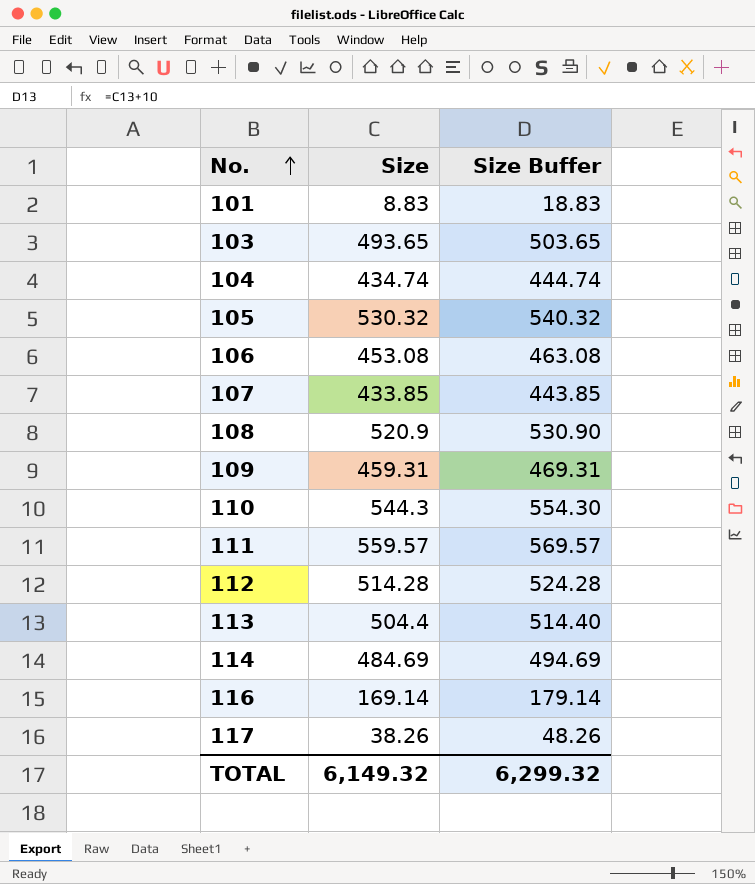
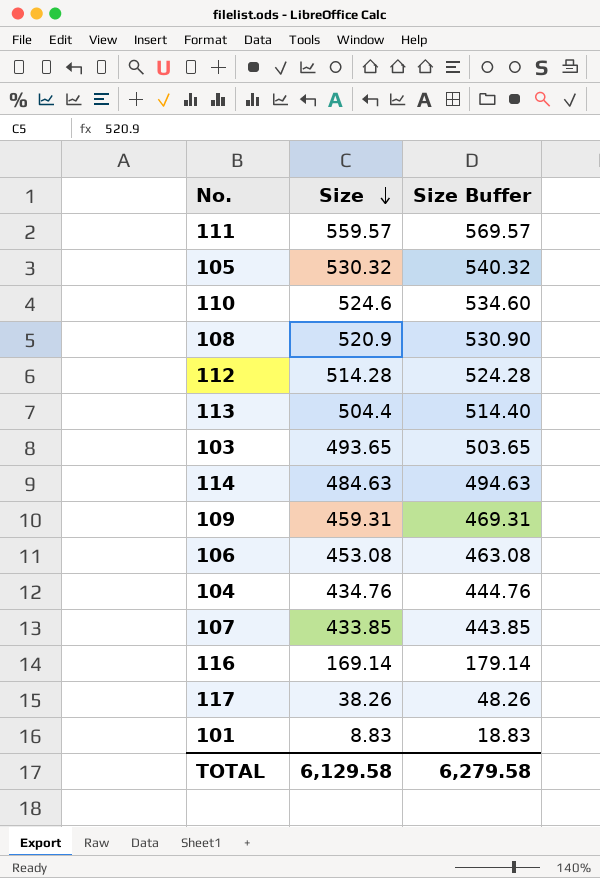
row order: No. ascending -> Size descending
110 | Size: 544.3 -> 524.6
110 | Size Buffer: 554.30 -> 534.60
114 | Size: 484.69 -> 484.63
114 | Size Buffer: 494.69 -> 494.63
104 | Size: 434.74 -> 434.76
104 | Size Buffer: 444.74 -> 444.76
TOTAL | Size: 6,149.32 -> 6,129.58
TOTAL | Size Buffer: 6,299.32 -> 6,279.58

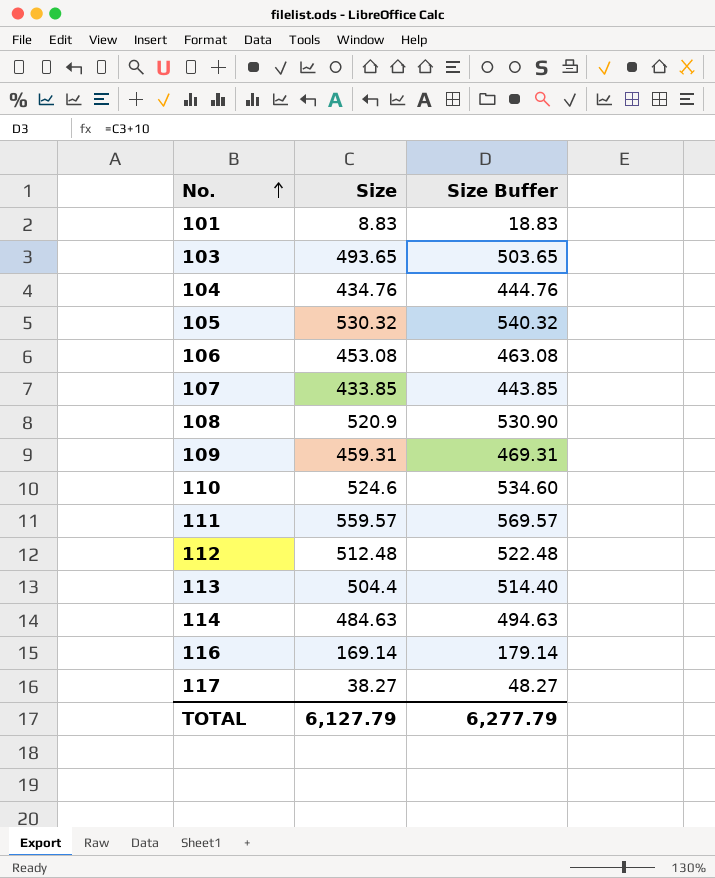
row order: Size descending -> No. ascending
112 | Size: 514.28 -> 512.48
112 | Size Buffer: 524.28 -> 522.48
117 | Size: 38.26 -> 38.27
117 | Size Buffer: 48.26 -> 48.27
TOTAL | Size: 6,129.58 -> 6,127.79
TOTAL | Size Buffer: 6,279.58 -> 6,277.79

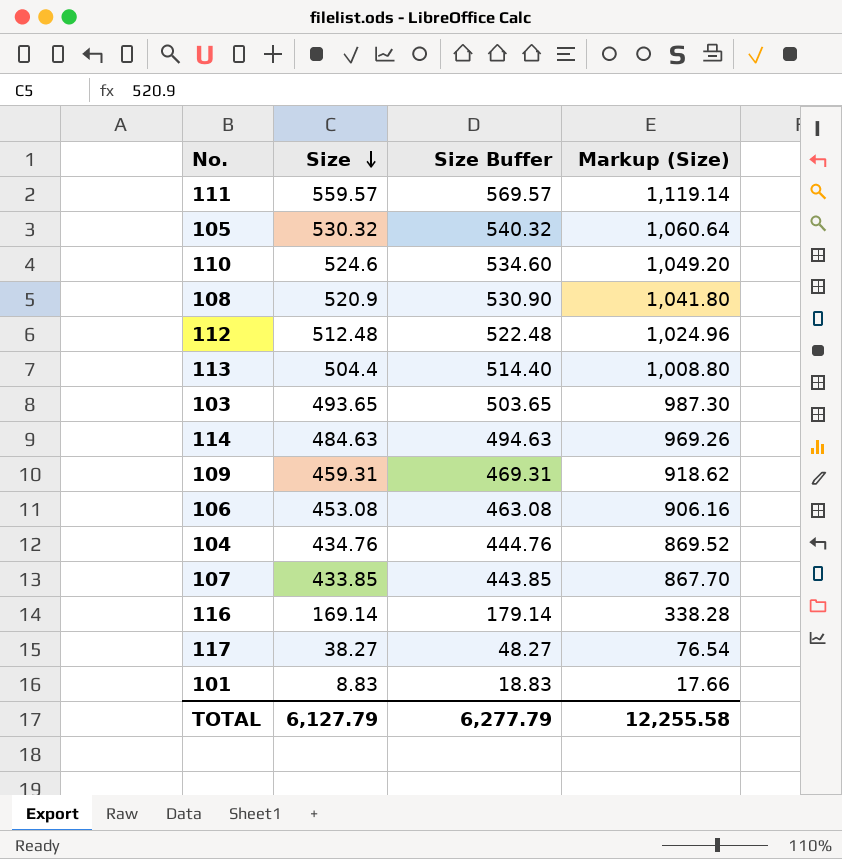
row order: No. ascending -> Size descending
column Markup (Size) | formula: none -> [Size] * 2

